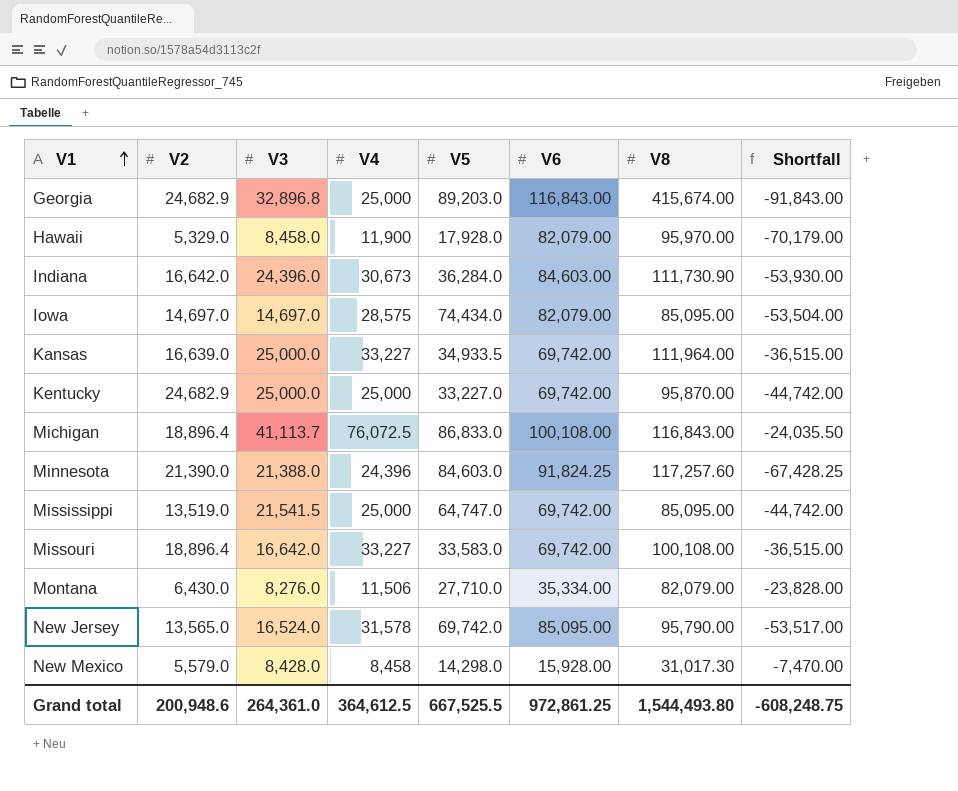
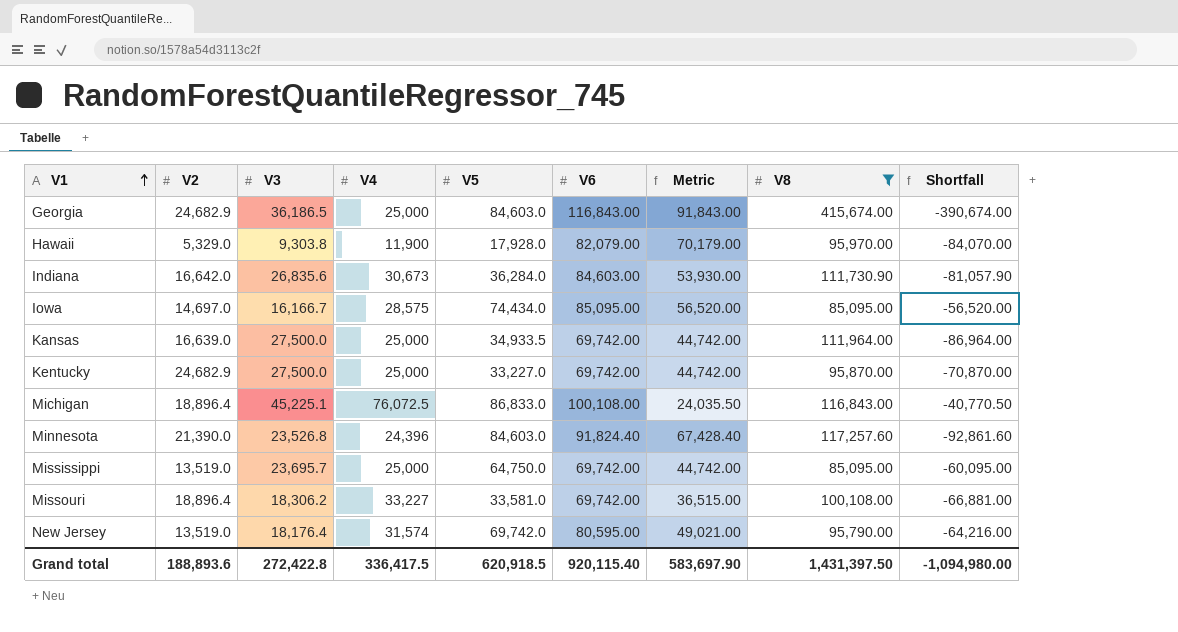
filter: none -> V8 >= 85,095.00
column Metric | formula: none -> [V6] - [V4]
column Shortfall | formula: [V4] - [V6] -> [V4] - [V8]
Georgia | V3: 32,896.8 -> 36,186.5
Georgia | V5: 89,203.0 -> 84,603.0
Hawaii | V3: 8,458.0 -> 9,303.8
Indiana | V3: 24,396.0 -> 26,835.6
Iowa | V3: 14,697.0 -> 16,166.7
Iowa | V6: 82,079.00 -> 85,095.00
Kansas | V3: 25,000.0 -> 27,500.0
Kansas | V4: 33,227 -> 25,000
Kentucky | V3: 25,000.0 -> 27,500.0
Michigan | V3: 41,113.7 -> 45,225.1
Minnesota | V3: 21,388.0 -> 23,526.8
Minnesota | V6: 91,824.25 -> 91,824.40
Mississippi | V3: 21,541.5 -> 23,695.7
Mississippi | V5: 64,747.0 -> 64,750.0
Missouri | V3: 16,642.0 -> 18,306.2
Missouri | V5: 33,583.0 -> 33,581.0
New Jersey | V2: 13,565.0 -> 13,519.0
New Jersey | V3: 16,524.0 -> 18,176.4
New Jersey | V4: 31,578 -> 31,574
New Jersey | V6: 85,095.00 -> 80,595.00
Grand total | V2: 200,948.6 -> 188,893.6
Grand total | V3: 264,361.0 -> 272,422.8
Grand total | V4: 364,612.5 -> 336,417.5
Grand total | V5: 667,525.5 -> 620,918.5
Grand total | V6: 972,861.25 -> 920,115.40
Grand total | V8: 1,544,493.80 -> 1,431,397.50
Grand total | Shortfall: -608,248.75 -> -1,094,980.00

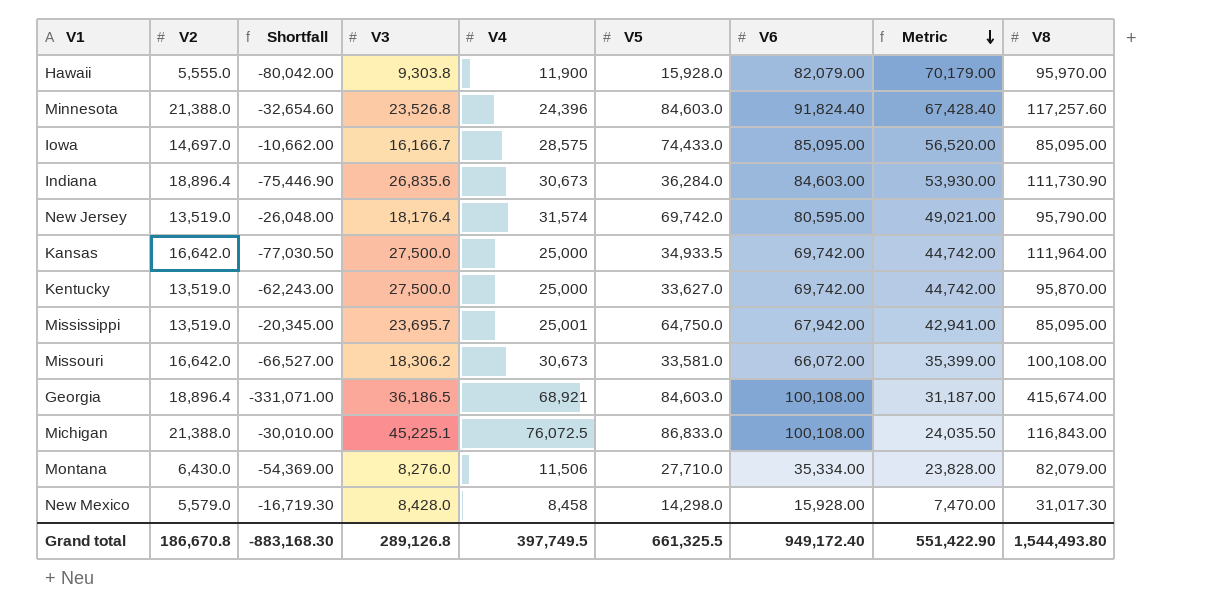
filter: V8 >= 85,095.00 -> none
row order: V1 ascending -> Metric descending
column Shortfall | formula: [V4] - [V8] -> [V5] - [V8]
column Shortfall | position: 9 -> 3
Hawaii | V2: 5,329.0 -> 5,555.0
Hawaii | V5: 17,928.0 -> 15,928.0
Minnesota | V2: 21,390.0 -> 21,388.0
Iowa | V5: 74,434.0 -> 74,433.0
Indiana | V2: 16,642.0 -> 18,896.4
Kansas | V2: 16,639.0 -> 16,642.0
Kentucky | V2: 24,682.9 -> 13,519.0
Kentucky | V5: 33,227.0 -> 33,627.0
Mississippi | V4: 25,000 -> 25,001
Mississippi | V6: 69,742.00 -> 67,942.00
Mississippi | Metric: 44,742.00 -> 42,941.00
Missouri | V2: 18,896.4 -> 16,642.0
Missouri | V4: 33,227 -> 30,673
Missouri | V6: 69,742.00 -> 66,072.00
Missouri | Metric: 36,515.00 -> 35,399.00
Georgia | V2: 24,682.9 -> 18,896.4
Georgia | V4: 25,000 -> 68,921
Georgia | V6: 116,843.00 -> 100,108.00
Georgia | Metric: 91,843.00 -> 31,187.00
Michigan | V2: 18,896.4 -> 21,388.0
Grand total | V2: 188,893.6 -> 186,670.8
Grand total | Shortfall: -1,094,980.00 -> -883,168.30
Grand total | V3: 272,422.8 -> 289,126.8
Grand total | V4: 336,417.5 -> 397,749.5
Grand total | V5: 620,918.5 -> 661,325.5
Grand total | V6: 920,115.40 -> 949,172.40
Grand total | Metric: 583,697.90 -> 551,422.90
Grand total | V8: 1,431,397.50 -> 1,544,493.80

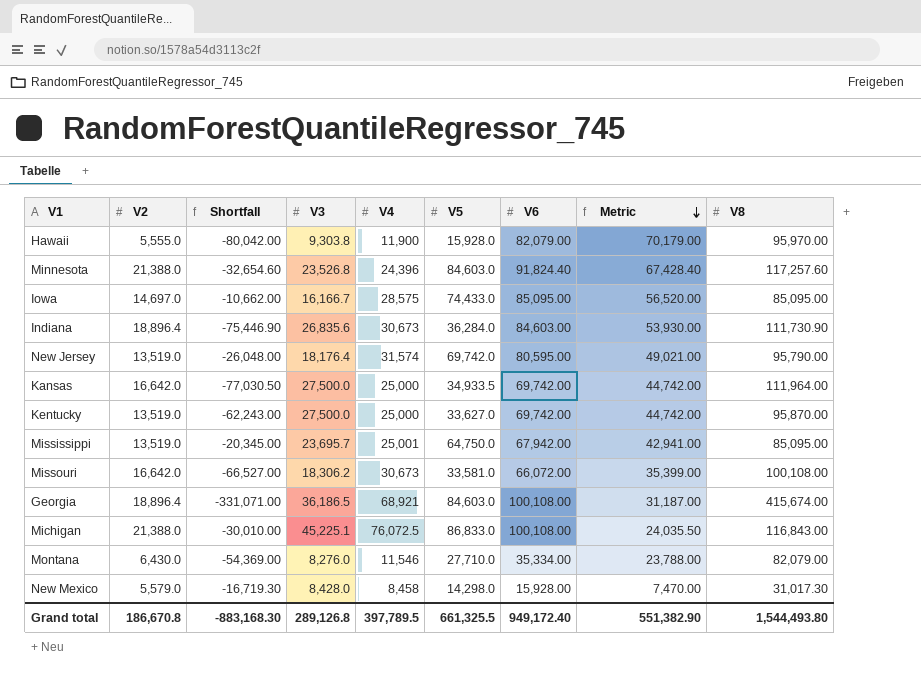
Montana | V4: 11,506 -> 11,546
Montana | Metric: 23,828.00 -> 23,788.00
Grand total | V4: 397,749.5 -> 397,789.5
Grand total | Metric: 551,422.90 -> 551,382.90

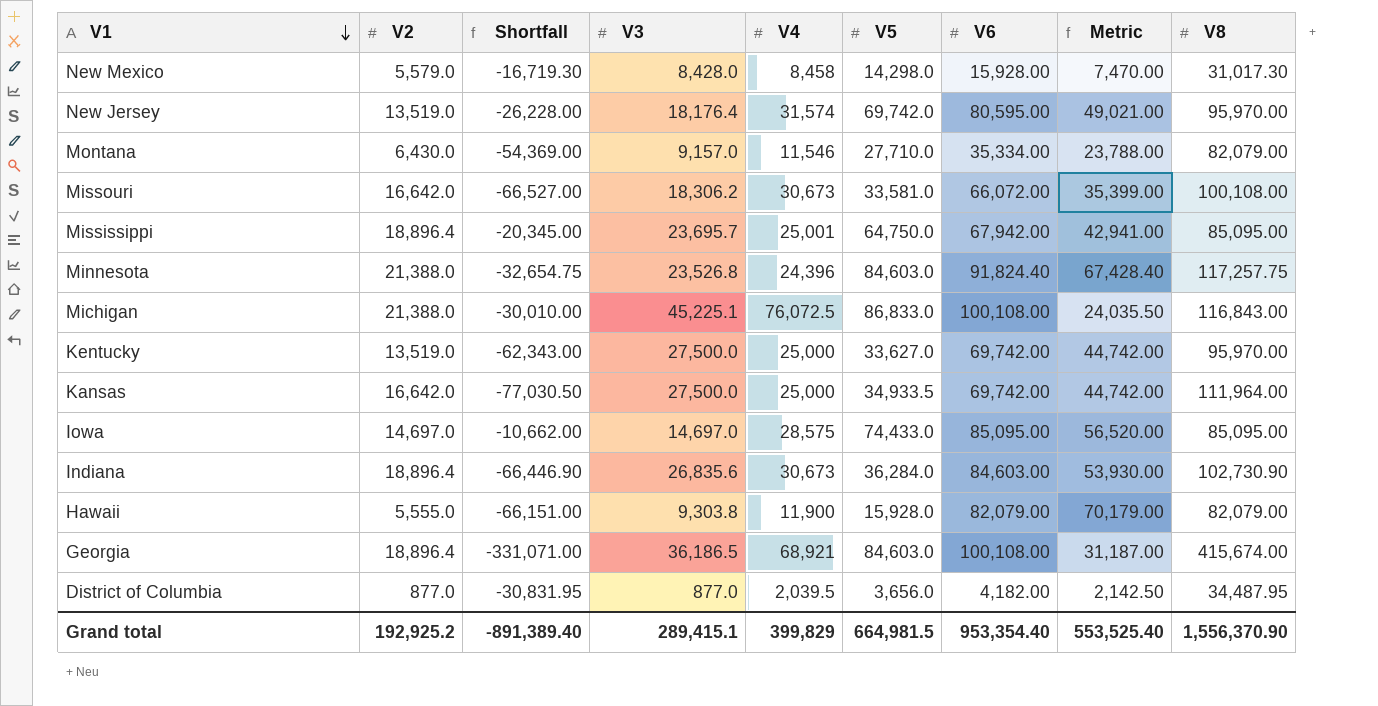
row order: Metric descending -> V1 descending
New Jersey | Shortfall: -26,048.00 -> -26,228.00
New Jersey | V8: 95,790.00 -> 95,970.00
Montana | V3: 8,276.0 -> 9,157.0
Mississippi | V2: 13,519.0 -> 18,896.4
Minnesota | Shortfall: -32,654.60 -> -32,654.75
Minnesota | V8: 117,257.60 -> 117,257.75
Kentucky | Shortfall: -62,243.00 -> -62,343.00
Kentucky | V8: 95,870.00 -> 95,970.00
Iowa | V3: 16,166.7 -> 14,697.0
Indiana | Shortfall: -75,446.90 -> -66,446.90
Indiana | V8: 111,730.90 -> 102,730.90
Hawaii | Shortfall: -80,042.00 -> -66,151.00
Hawaii | V8: 95,970.00 -> 82,079.00
row District of Columbia: none -> 877.0 | -30,831.95 | 877.0 | 2,039.5 | 3,656.0 | 4,182.00 | 2,142.50 | 34,487.95
Grand total | V2: 186,670.8 -> 192,925.2
Grand total | Shortfall: -883,168.30 -> -891,389.40
Grand total | V3: 289,126.8 -> 289,415.1
Grand total | V4: 397,789.5 -> 399,829
Grand total | V5: 661,325.5 -> 664,981.5
Grand total | V6: 949,172.40 -> 953,354.40
Grand total | Metric: 551,382.90 -> 553,525.40
Grand total | V8: 1,544,493.80 -> 1,556,370.90

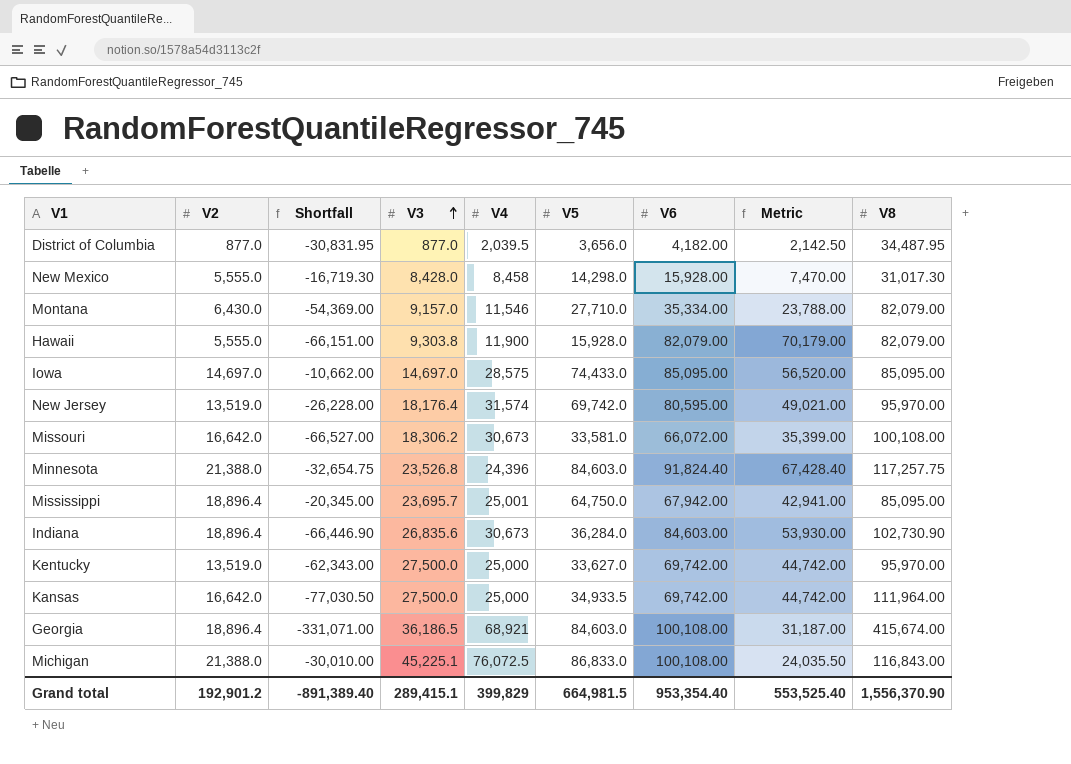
row order: V1 descending -> V3 ascending
New Mexico | V2: 5,579.0 -> 5,555.0
Grand total | V2: 192,925.2 -> 192,901.2

